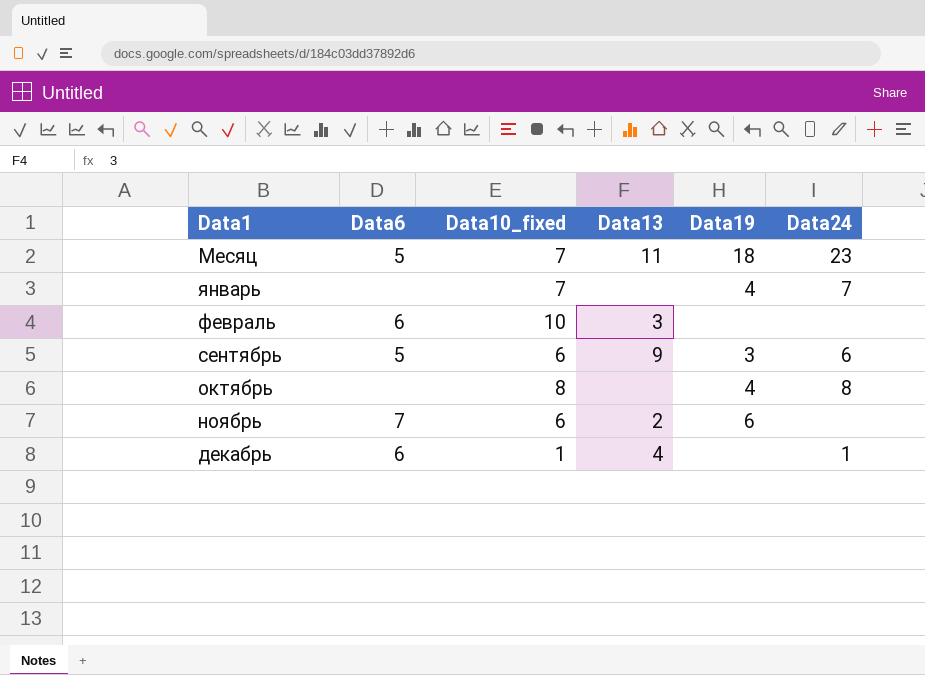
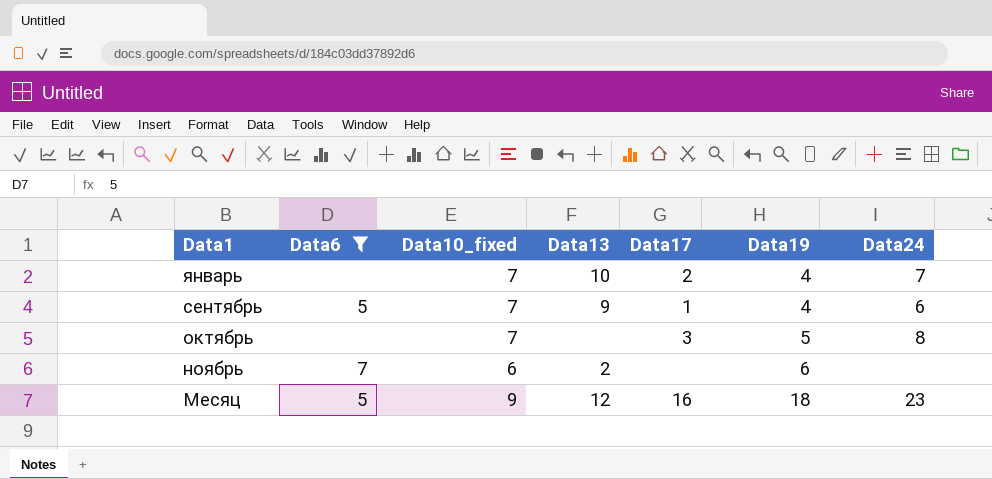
filter: none -> Data6 != 6
row order: none -> Data1 descending
column Data17 | position: none -> 5
январь | Data13: none -> 10
сентябрь | Data10_fixed: 6 -> 7
сентябрь | Data19: 3 -> 4
октябрь | Data10_fixed: 8 -> 7
октябрь | Data19: 4 -> 5
Месяц | Data10_fixed: 7 -> 9
Месяц | Data13: 11 -> 12

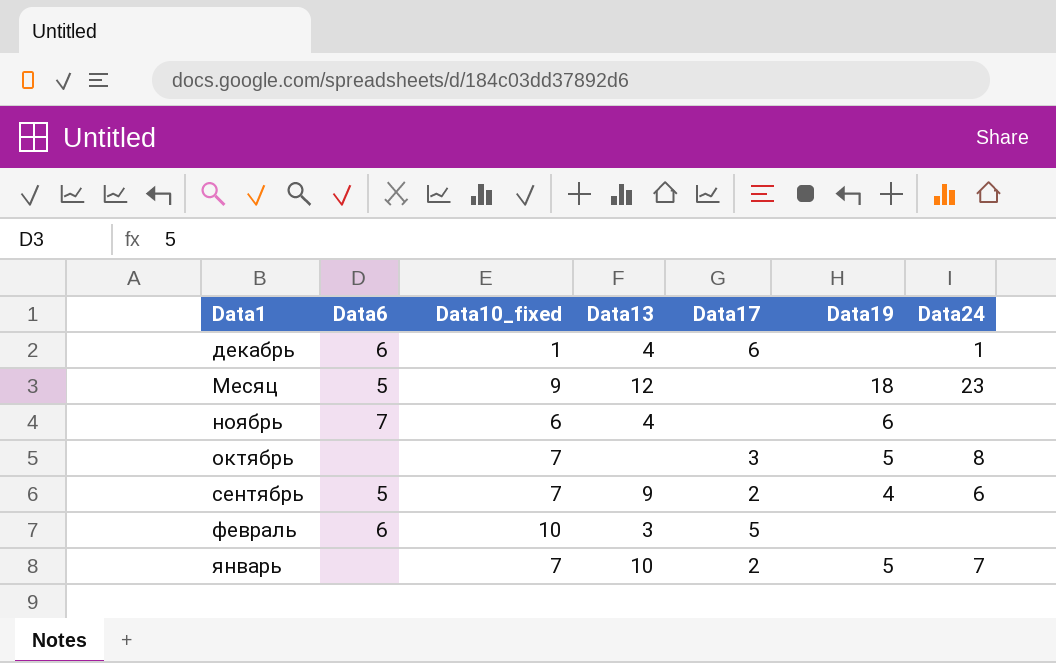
filter: Data6 != 6 -> none
row order: Data1 descending -> Data1 ascending
Месяц | Data17: 16 -> none
ноябрь | Data13: 2 -> 4
сентябрь | Data17: 1 -> 2
январь | Data19: 4 -> 5

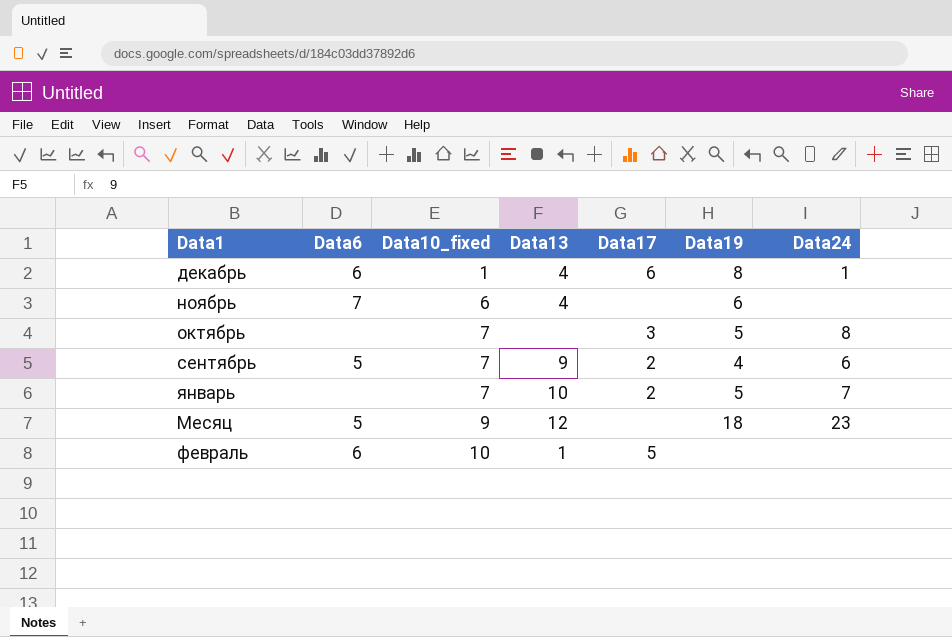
row order: Data1 ascending -> Data10_fixed ascending
декабрь | Data19: none -> 8
февраль | Data13: 3 -> 1

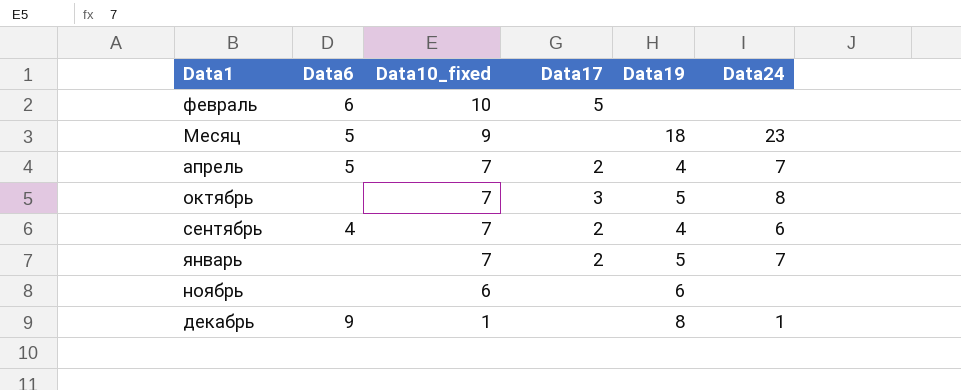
row order: Data10_fixed ascending -> Data10_fixed descending
column Data13 | position: 4 -> none
row апрель: none -> 5 | 7 | 2 | 4 | 7
сентябрь | Data6: 5 -> 4
ноябрь | Data6: 7 -> none
декабрь | Data6: 6 -> 9
декабрь | Data17: 6 -> none

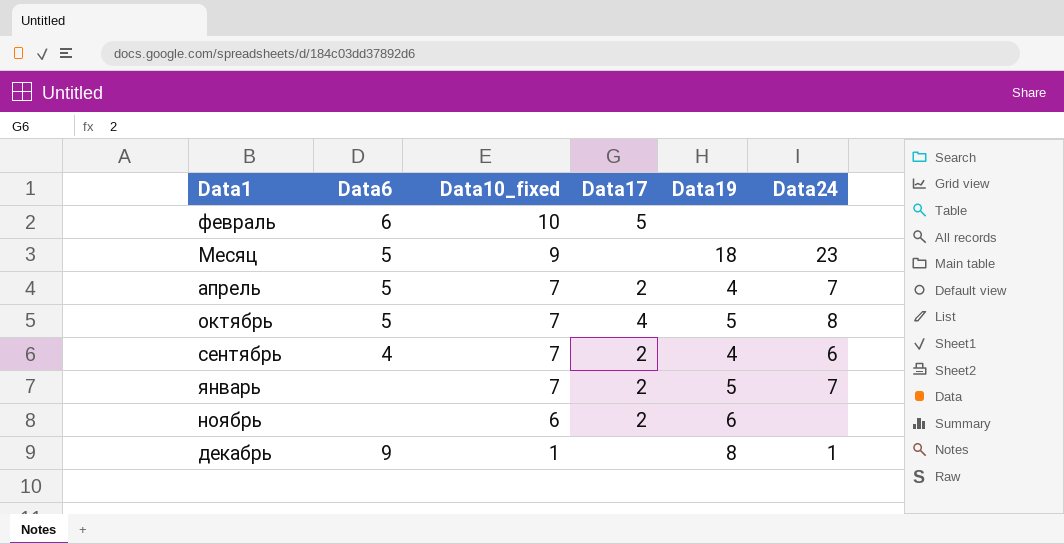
октябрь | Data6: none -> 5
октябрь | Data17: 3 -> 4
ноябрь | Data17: none -> 2

